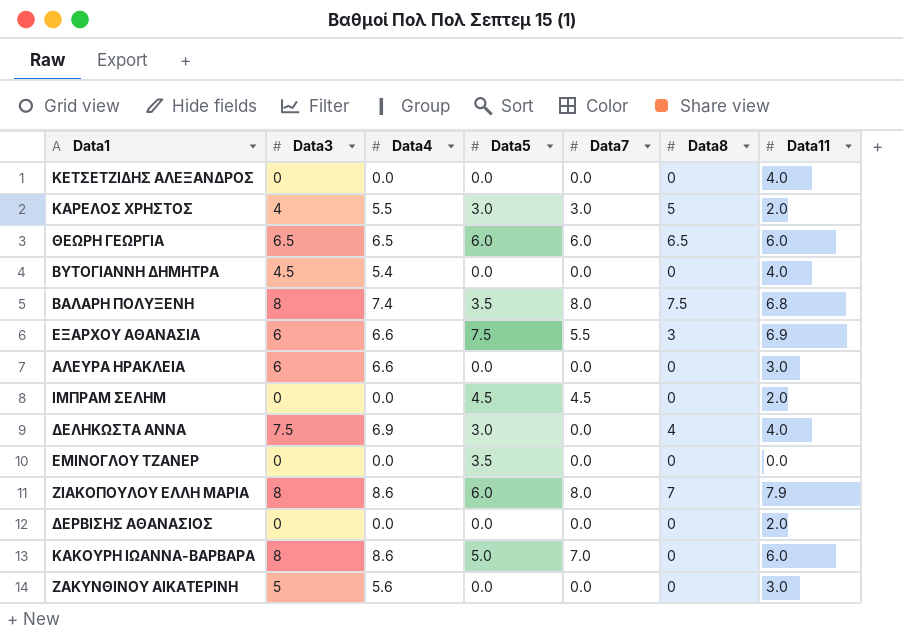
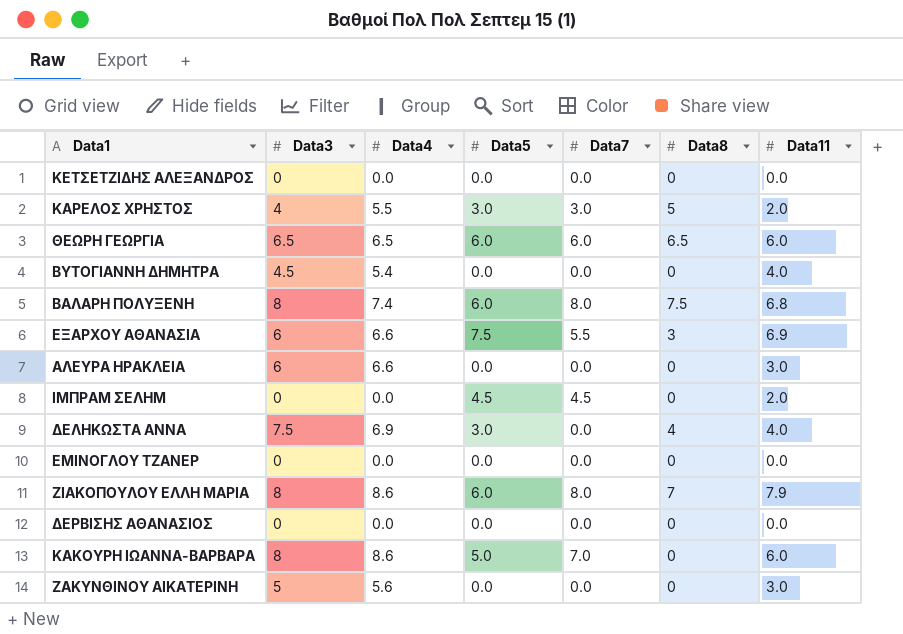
ΚΕΤΣΕΤΖΙΔΗΣ ΑΛΕΞΑΝΔΡΟΣ | Data11: 4.0 -> 0.0
ΒΑΛΑΡΗ ΠΟΛΥΞΕΝΗ | Data5: 3.5 -> 6.0
ΕΜΙΝΟΓΛΟΥ ΤΖΑΝΕΡ | Data5: 3.5 -> 0.0
ΔΕΡΒΙΣΗΣ ΑΘΑΝΑΣΙΟΣ | Data11: 2.0 -> 0.0

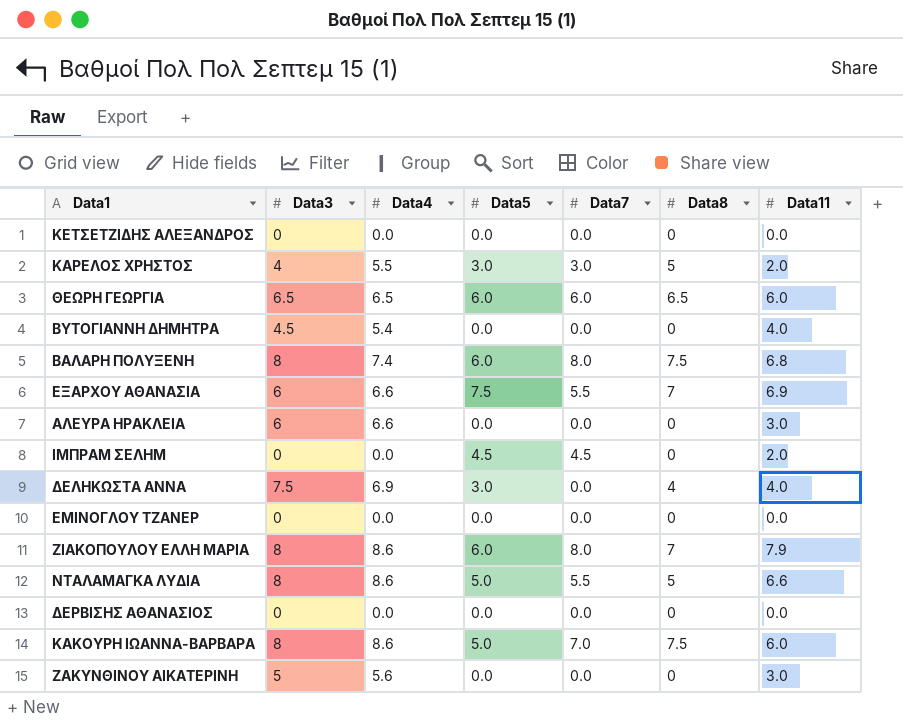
ΕΞΑΡΧΟΥ ΑΘΑΝΑΣΙΑ | Data8: 3 -> 7
row ΝΤΑΛΑΜΑΓΚΑ ΛΥΔΙΑ: none -> 8 | 8.6 | 5.0 | 5.5 | 5 | 6.6
ΚΑΚΟΥΡΗ ΙΩΑΝΝΑ-ΒΑΡΒΑΡΑ | Data8: 0 -> 7.5

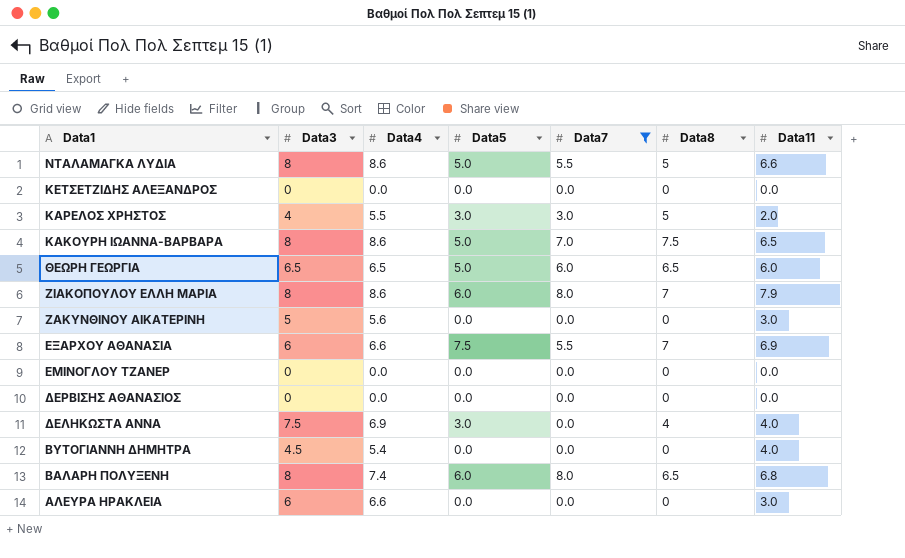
filter: none -> Data7 != 4.5
row order: none -> Data1 descending
ΚΑΚΟΥΡΗ ΙΩΑΝΝΑ-ΒΑΡΒΑΡΑ | Data11: 6.0 -> 6.5
ΘΕΩΡΗ ΓΕΩΡΓΙΑ | Data5: 6.0 -> 5.0
ΒΑΛΑΡΗ ΠΟΛΥΞΕΝΗ | Data8: 7.5 -> 6.5

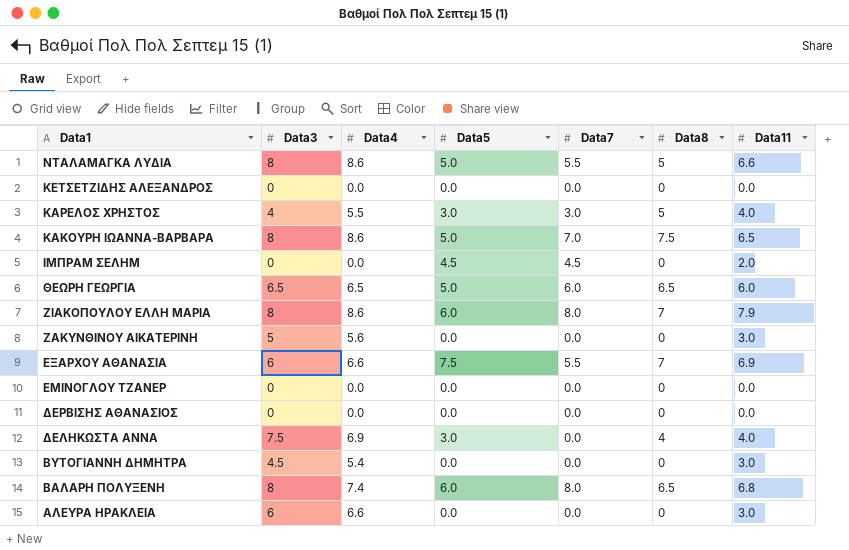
filter: Data7 != 4.5 -> none
ΚΑΡΕΛΟΣ ΧΡΗΣΤΟΣ | Data11: 2.0 -> 4.0
ΒΥΤΟΓΙΑΝΝΗ ΔΗΜΗΤΡΑ | Data11: 4.0 -> 3.0

